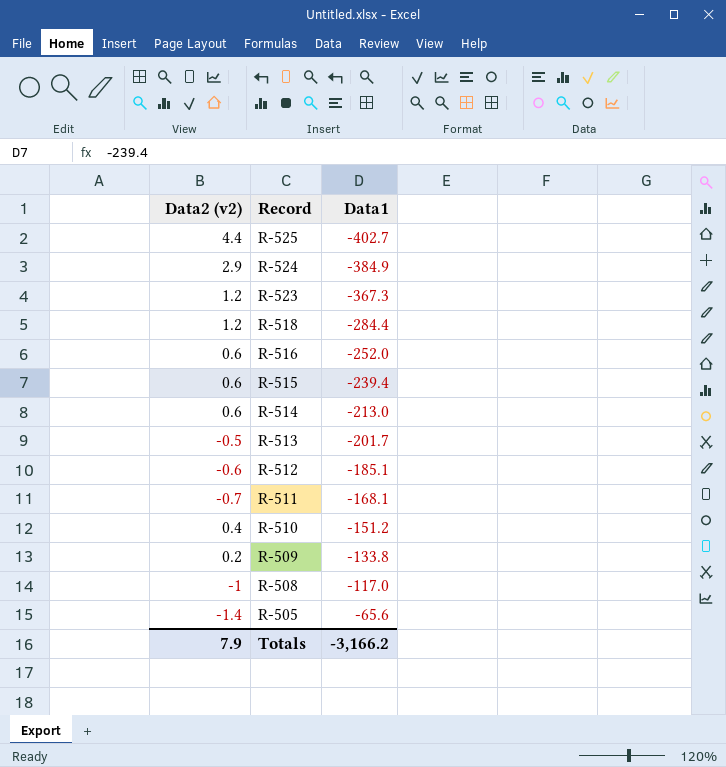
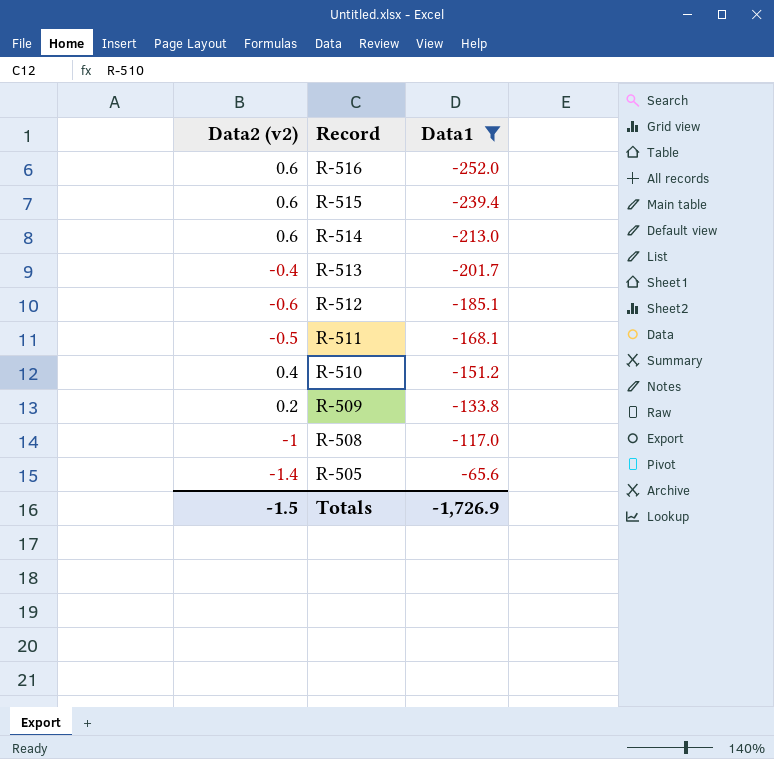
filter: none -> Data1 >= -252.0
R-513 | Data2 (v2): -0.5 -> -0.4
R-511 | Data2 (v2): -0.7 -> -0.5
Totals | Data2 (v2): 7.9 -> -1.5
Totals | Data1: -3,166.2 -> -1,726.9

